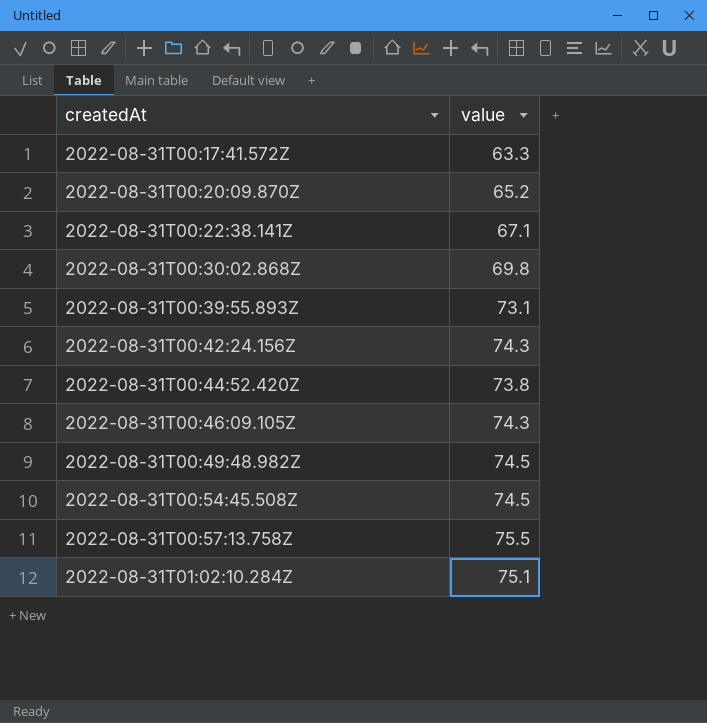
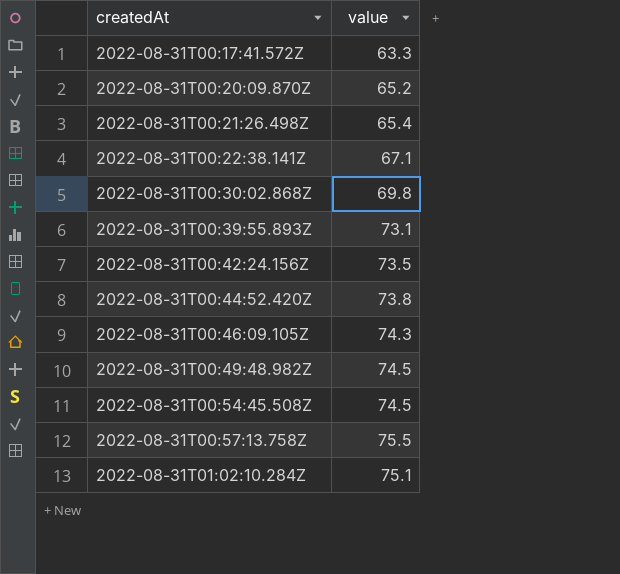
row 2022-08-31T00:21:26.498Z: none -> 65.4
2022-08-31T00:42:24.156Z | value: 74.3 -> 73.5

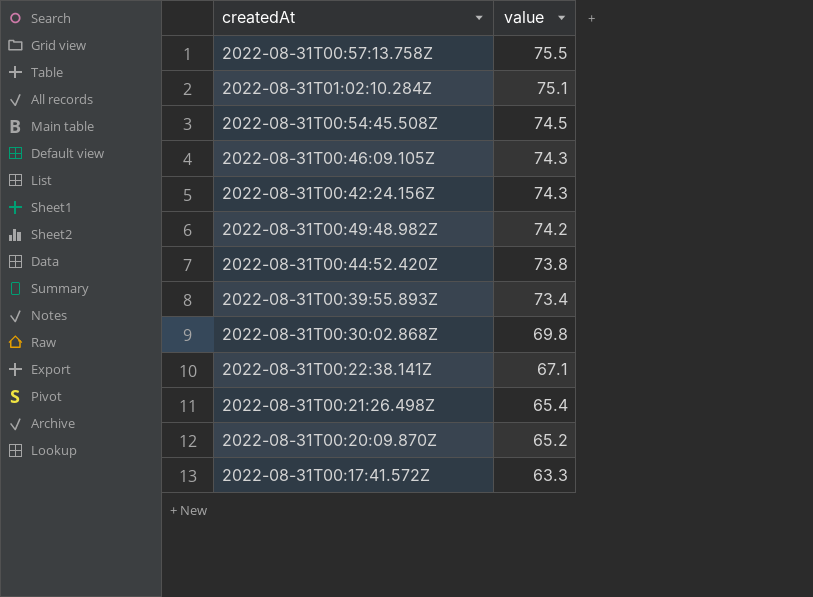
row order: createdAt ascending -> value descending
2022-08-31T00:42:24.156Z | value: 73.5 -> 74.3
2022-08-31T00:49:48.982Z | value: 74.5 -> 74.2
2022-08-31T00:39:55.893Z | value: 73.1 -> 73.4

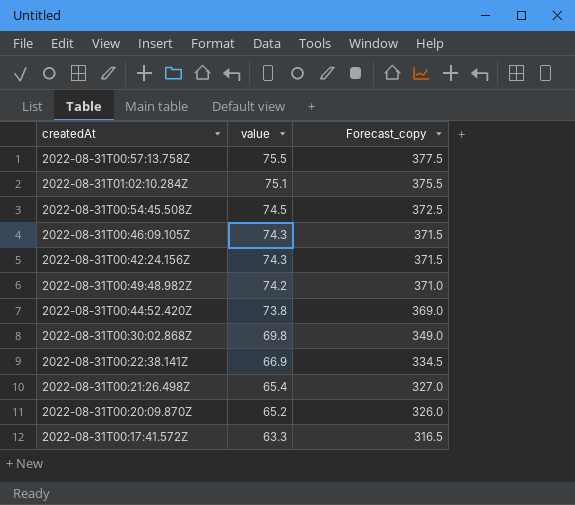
column Forecast_copy | formula: none -> [value] * 5
row 2022-08-31T00:39:55.893Z: 73.4 -> none
2022-08-31T00:22:38.141Z | value: 67.1 -> 66.9

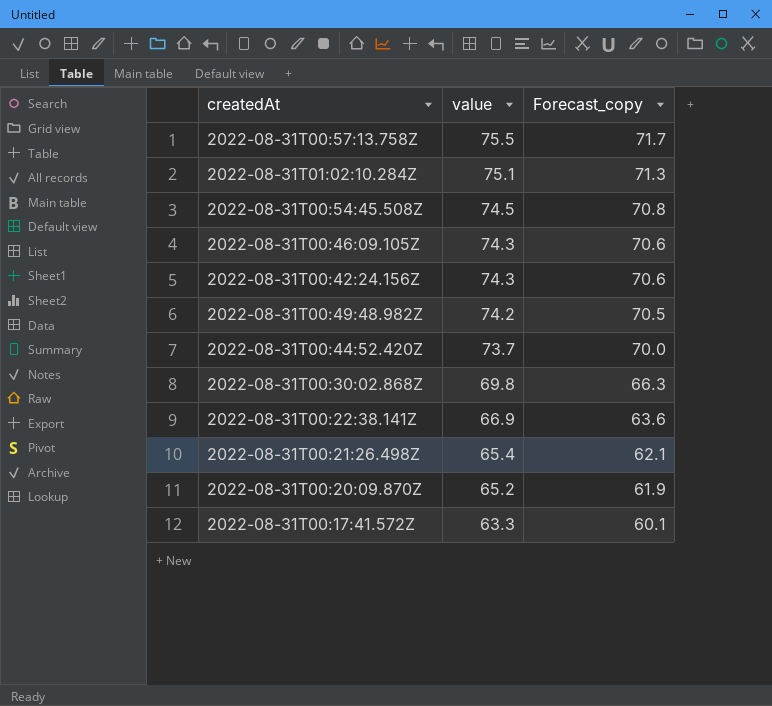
column Forecast_copy | formula: [value] * 5 -> [value] * 0.95
2022-08-31T00:44:52.420Z | value: 73.8 -> 73.7

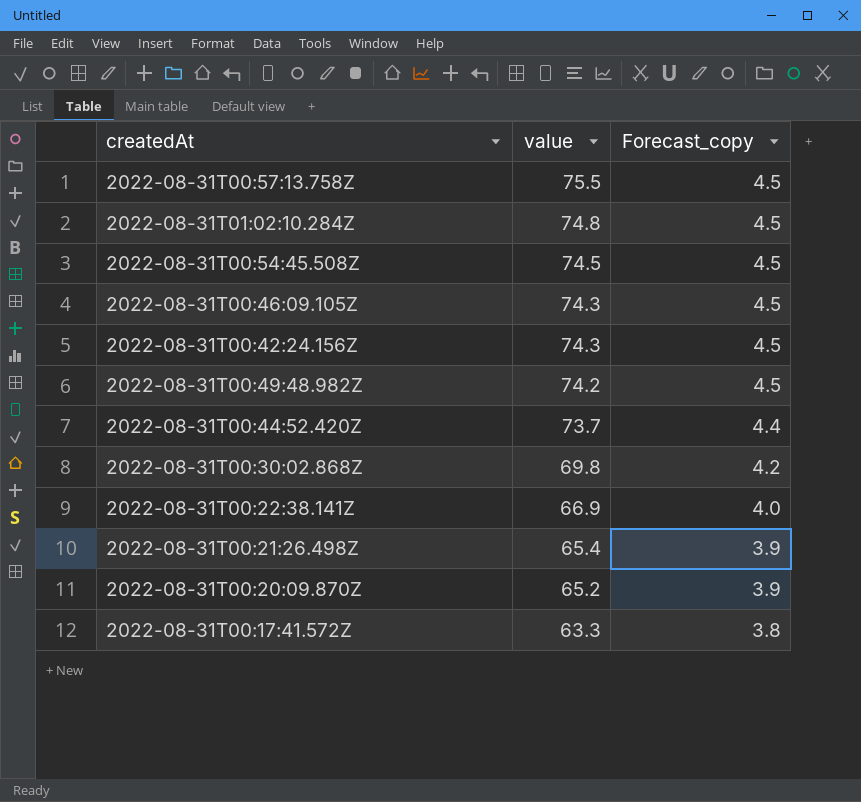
column Forecast_copy | formula: [value] * 0.95 -> [value] * 0.06
2022-08-31T01:02:10.284Z | value: 75.1 -> 74.8

